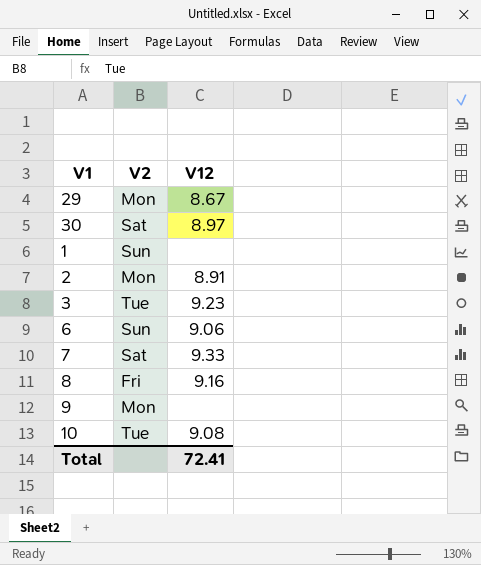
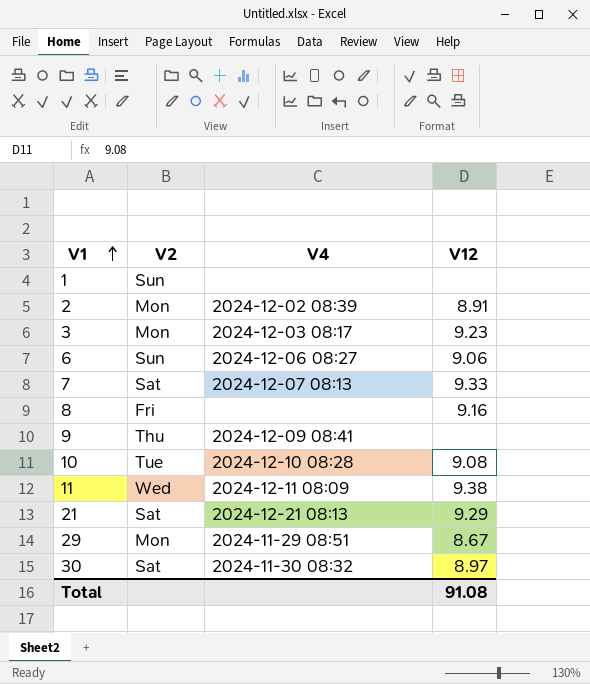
row order: none -> V1 ascending
column V4 | position: none -> 3
3 | V2: Tue -> Mon
9 | V2: Mon -> Thu
row 11: none -> Wed | 2024-12-11 08:09 | 9.38
row 21: none -> Sat | 2024-12-21 08:13 | 9.29
Total | V12: 72.41 -> 91.08

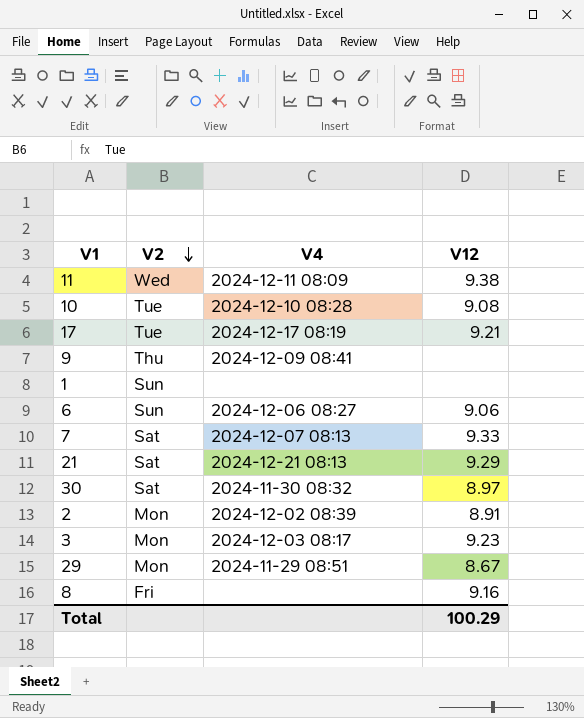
row order: V1 ascending -> V2 descending
row 17: none -> Tue | 2024-12-17 08:19 | 9.21
Total | V12: 91.08 -> 100.29

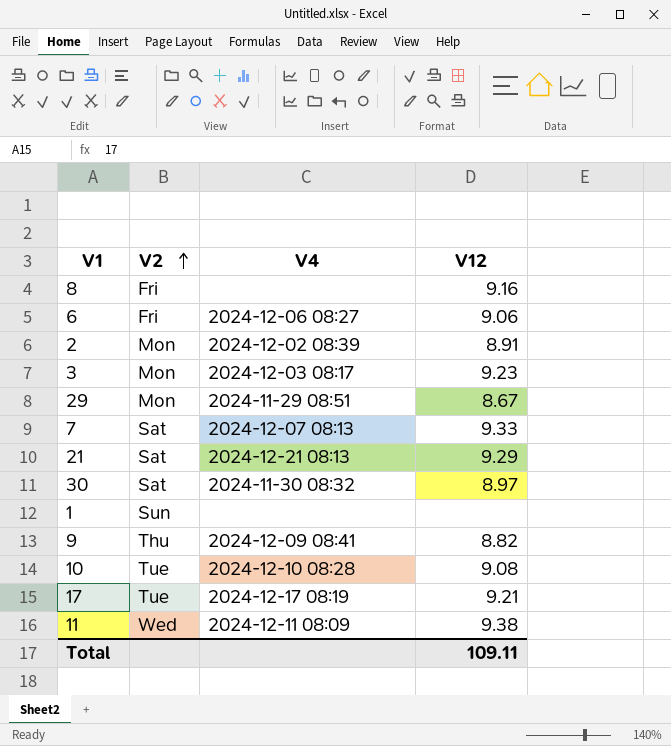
row order: V2 descending -> V2 ascending
6 | V2: Sun -> Fri
9 | V12: none -> 8.82
Total | V12: 100.29 -> 109.11

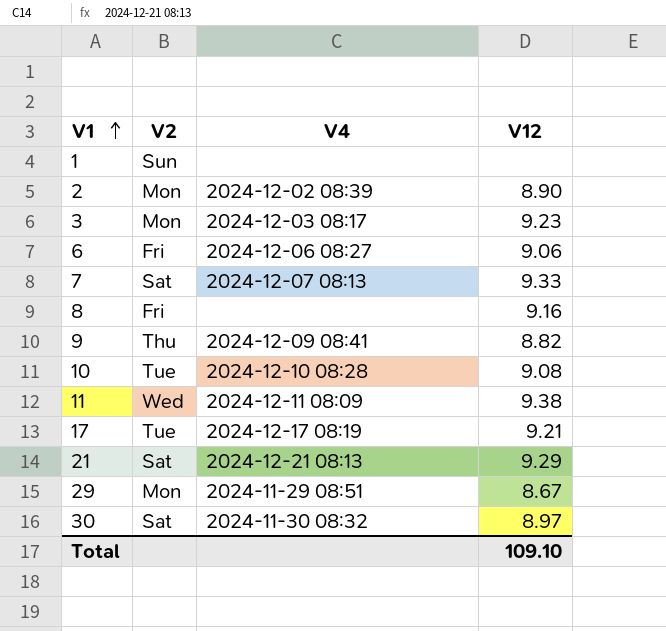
row order: V2 ascending -> V1 ascending
2 | V12: 8.91 -> 8.90
Total | V12: 109.11 -> 109.10

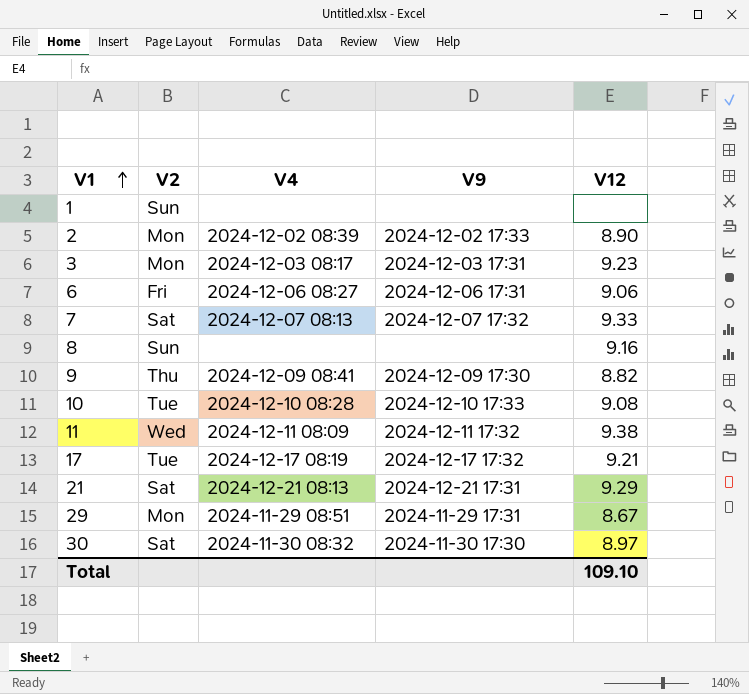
column V9 | position: none -> 4
8 | V2: Fri -> Sun

